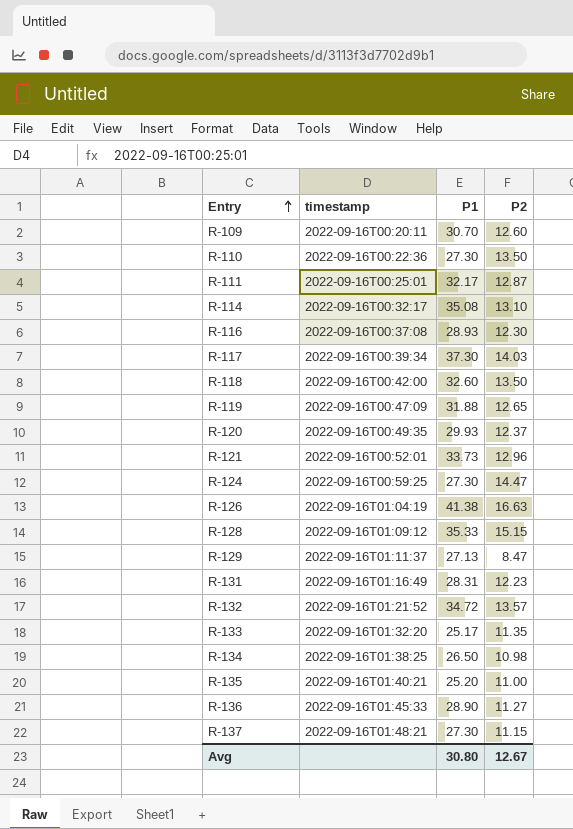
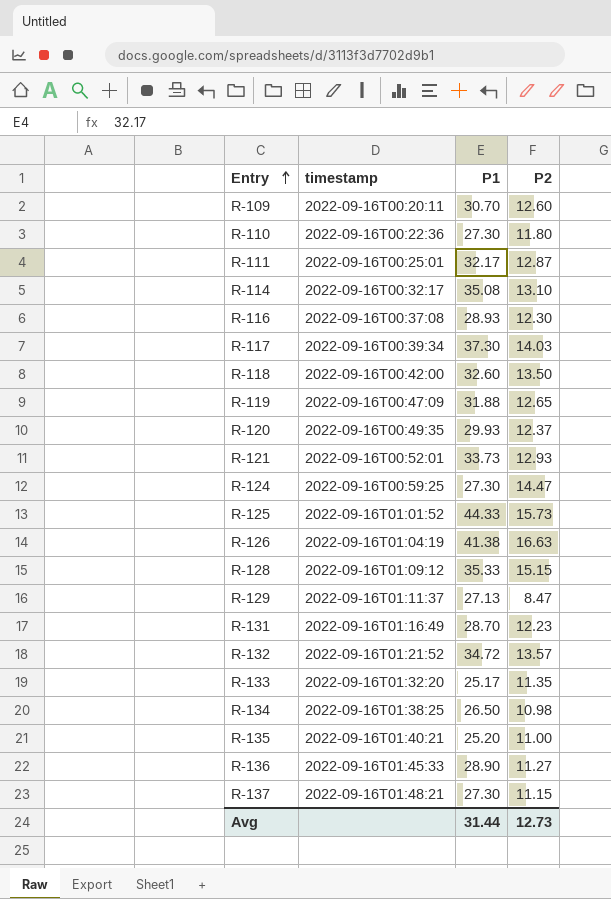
R-110 | P2: 13.50 -> 11.80
R-121 | P2: 12.96 -> 12.93
row R-125: none -> 2022-09-16T01:01:52 | 44.33 | 15.73
R-131 | P1: 28.31 -> 28.70
Avg | P1: 30.80 -> 31.44
Avg | P2: 12.67 -> 12.73

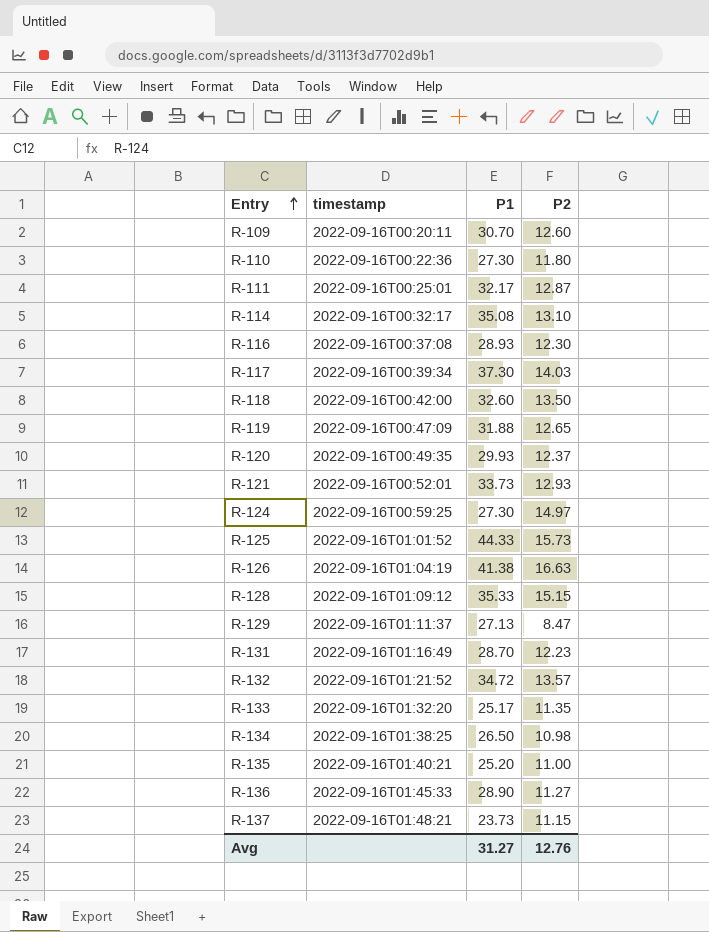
R-124 | P2: 14.47 -> 14.97
R-137 | P1: 27.30 -> 23.73
Avg | P1: 31.44 -> 31.27
Avg | P2: 12.73 -> 12.76

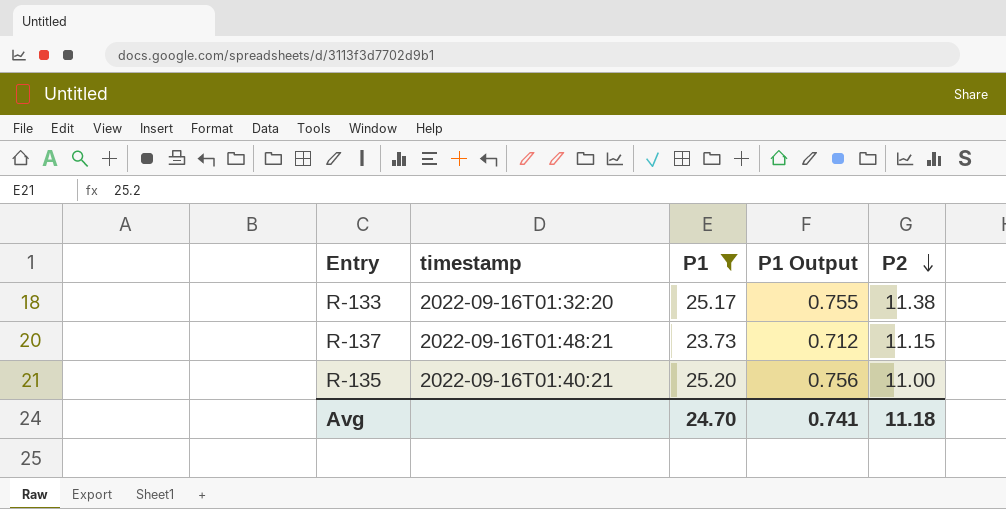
filter: none -> P1 <= 25.20
row order: Entry ascending -> P2 descending
column P1 Output | formula: none -> [P1] * 0.03
R-133 | P2: 11.35 -> 11.38
Avg | P1: 31.27 -> 24.70
Avg | P2: 12.76 -> 11.18

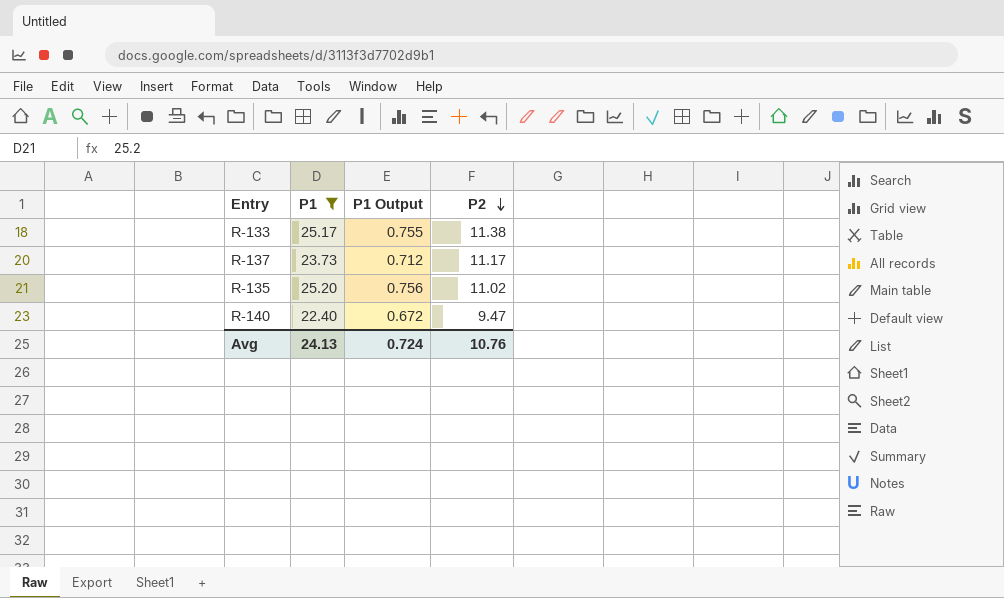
column timestamp | position: 2 -> none
R-137 | P2: 11.15 -> 11.17
R-135 | P2: 11.00 -> 11.02
row R-140: none -> 22.40 | 0.672 | 9.47
Avg | P1: 24.70 -> 24.13
Avg | P1 Output: 0.741 -> 0.724
Avg | P2: 11.18 -> 10.76

